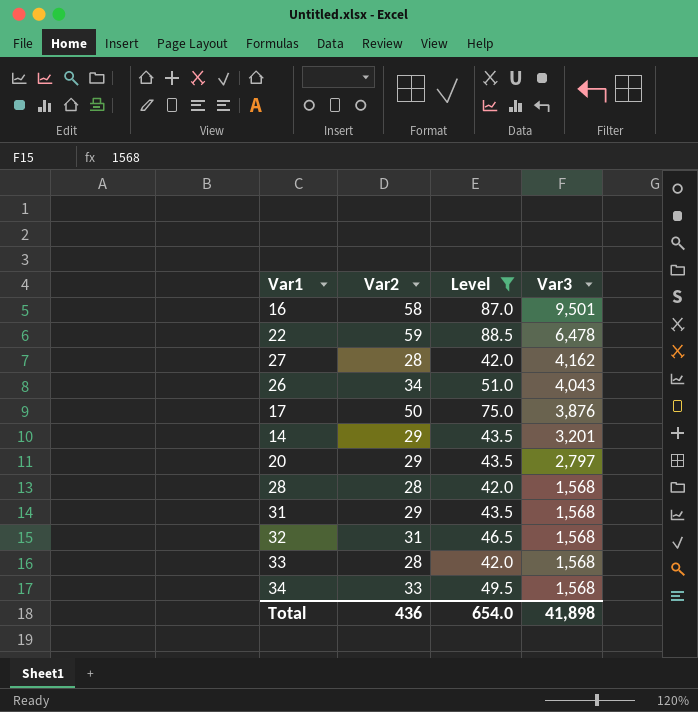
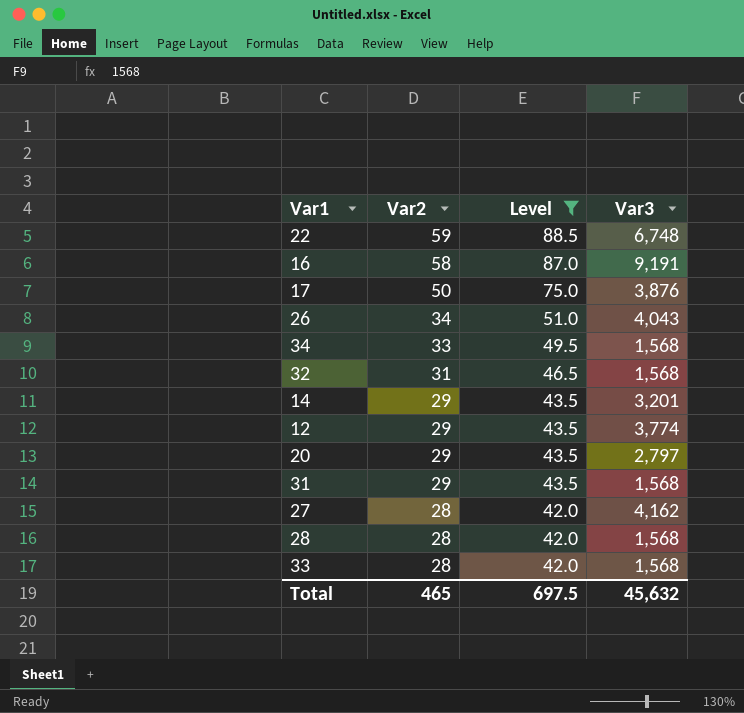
row order: Var3 descending -> Var2 descending
22 | Var3: 6,478 -> 6,748
16 | Var3: 9,501 -> 9,191
row 12: none -> 29 | 43.5 | 3,774
Total | Var2: 436 -> 465
Total | Level: 654.0 -> 697.5
Total | Var3: 41,898 -> 45,632

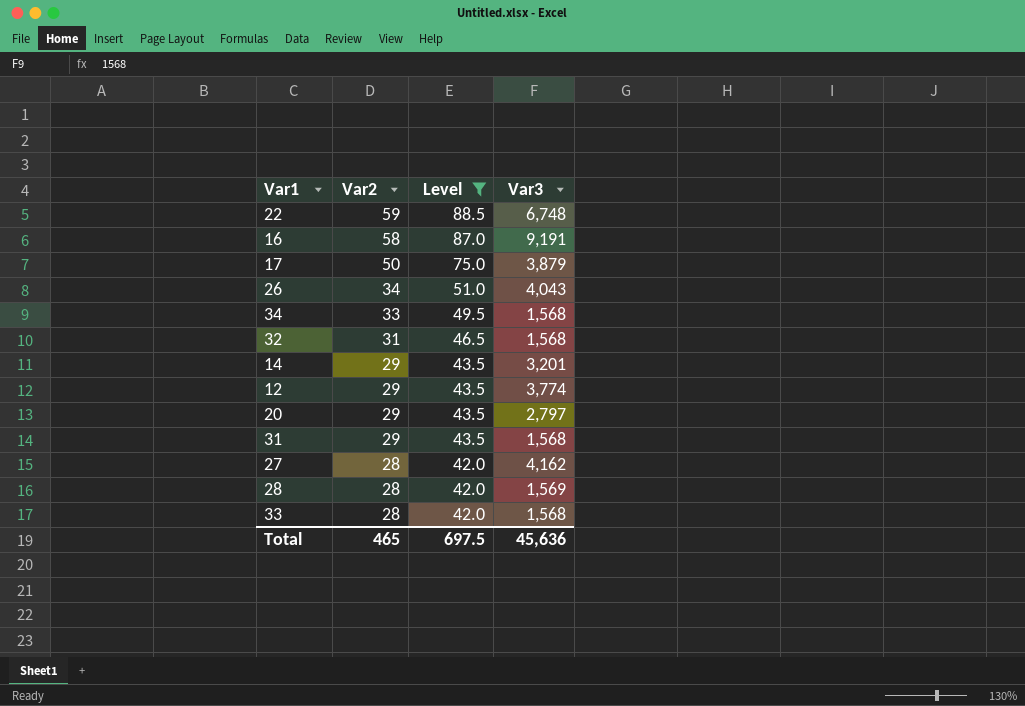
17 | Var3: 3,876 -> 3,879
28 | Var3: 1,568 -> 1,569
Total | Var3: 45,632 -> 45,636

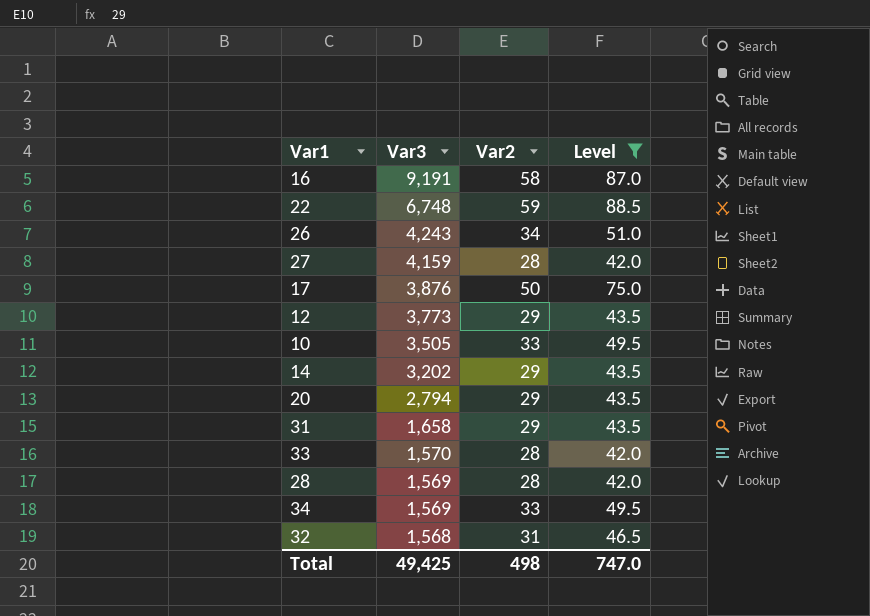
row order: Var2 descending -> Var3 descending
column Var3 | position: 4 -> 2
26 | Var3: 4,043 -> 4,243
27 | Var3: 4,162 -> 4,159
17 | Var3: 3,879 -> 3,876
12 | Var3: 3,774 -> 3,773
row 10: none -> 3,505 | 33 | 49.5
14 | Var3: 3,201 -> 3,202
20 | Var3: 2,797 -> 2,794
31 | Var3: 1,568 -> 1,658
33 | Var3: 1,568 -> 1,570
34 | Var3: 1,568 -> 1,569
Total | Var3: 45,636 -> 49,425
Total | Var2: 465 -> 498
Total | Level: 697.5 -> 747.0

